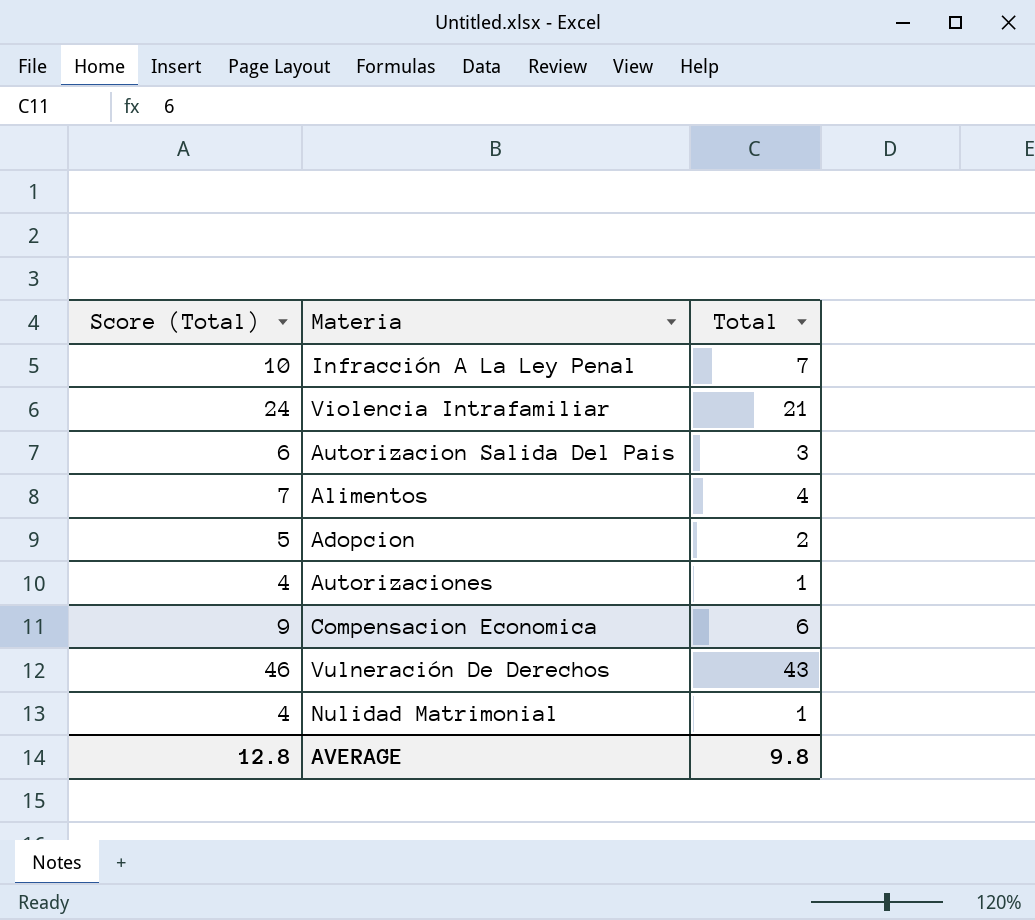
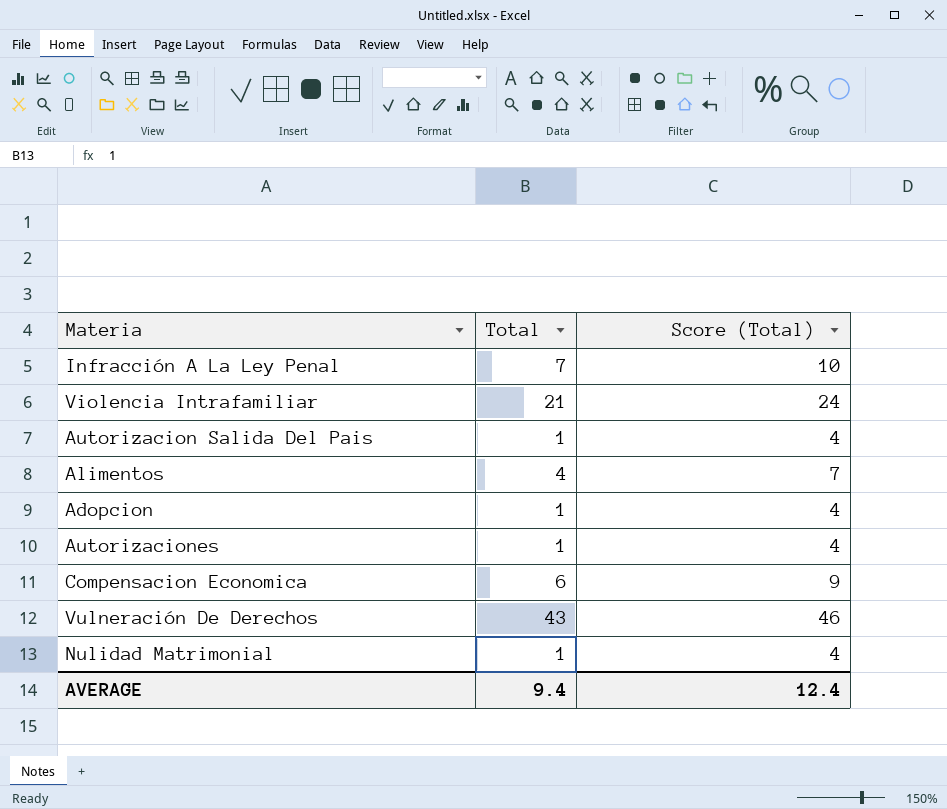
column Score (Total) | position: 1 -> 3
Autorizacion Salida Del Pais | Total: 3 -> 1
Autorizacion Salida Del Pais | Score (Total): 6 -> 4
Adopcion | Total: 2 -> 1
Adopcion | Score (Total): 5 -> 4
AVERAGE | Total: 9.8 -> 9.4
AVERAGE | Score (Total): 12.8 -> 12.4

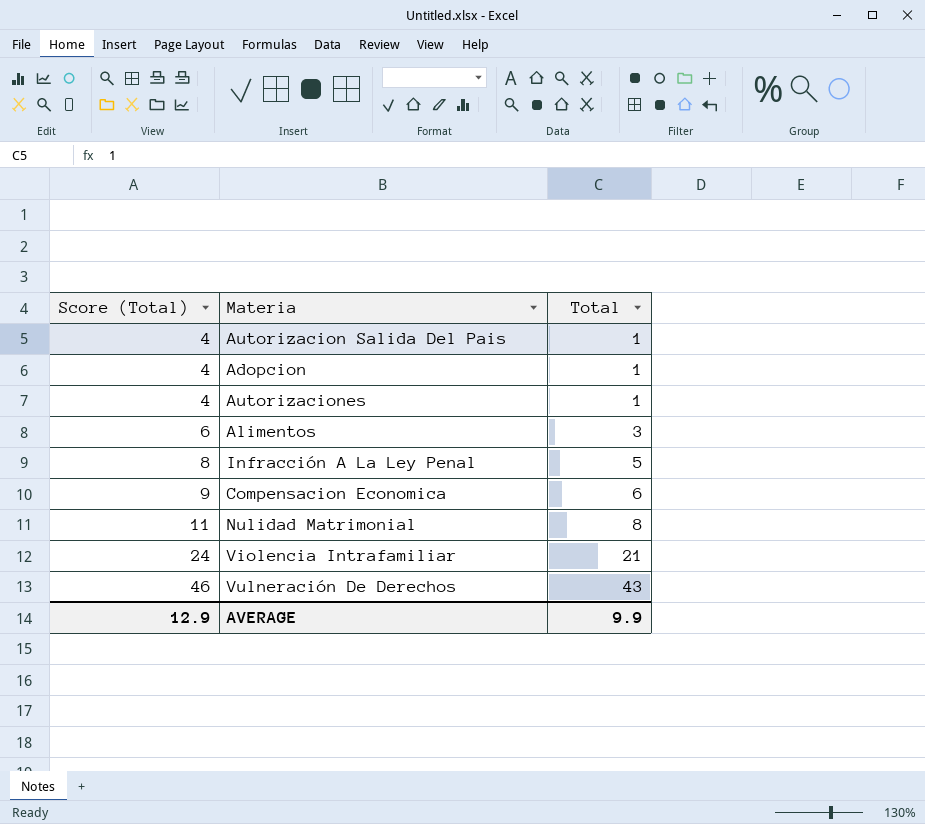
row order: none -> Score (Total) ascending
column Score (Total) | position: 3 -> 1
Alimentos | Score (Total): 7 -> 6
Alimentos | Total: 4 -> 3
Infracción A La Ley Penal | Score (Total): 10 -> 8
Infracción A La Ley Penal | Total: 7 -> 5
Nulidad Matrimonial | Score (Total): 4 -> 11
Nulidad Matrimonial | Total: 1 -> 8
AVERAGE | Score (Total): 12.4 -> 12.9
AVERAGE | Total: 9.4 -> 9.9

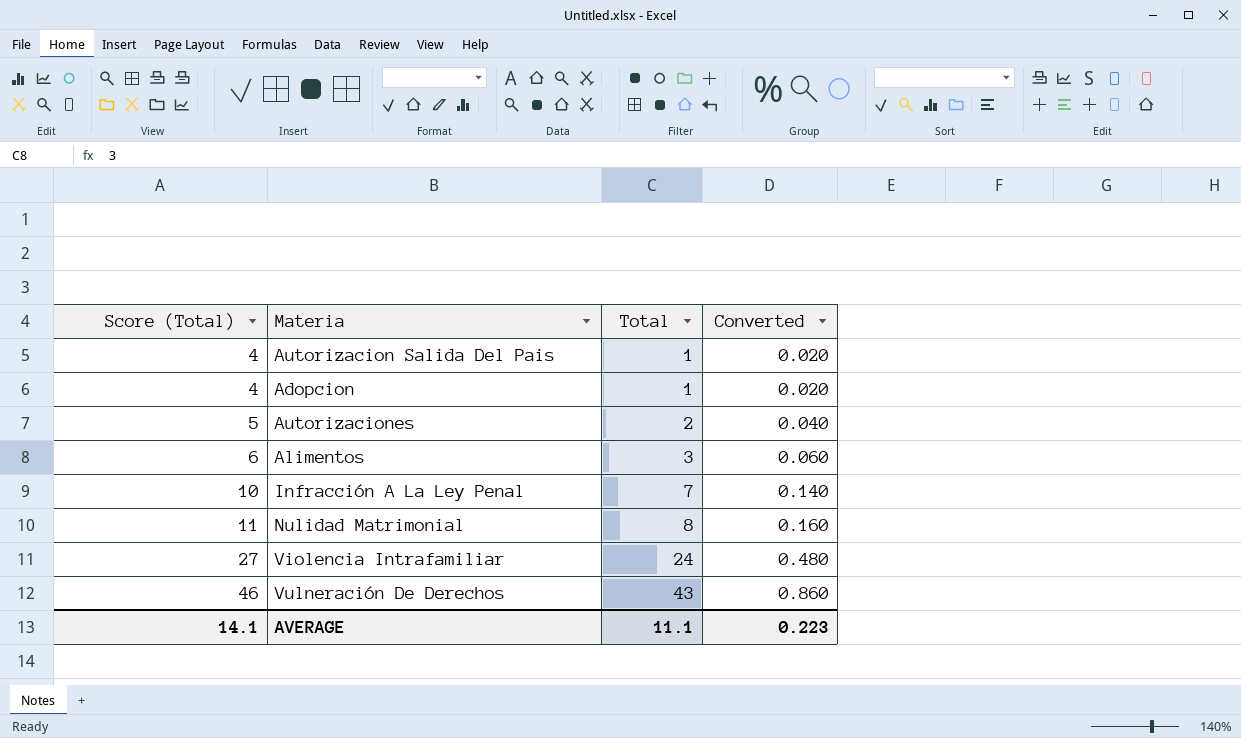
column Converted | formula: none -> [Total] * 0.02
row Compensacion Economica: 9 | 6 -> none
Autorizaciones | Score (Total): 4 -> 5
Autorizaciones | Total: 1 -> 2
Infracción A La Ley Penal | Score (Total): 8 -> 10
Infracción A La Ley Penal | Total: 5 -> 7
Violencia Intrafamiliar | Score (Total): 24 -> 27
Violencia Intrafamiliar | Total: 21 -> 24
AVERAGE | Score (Total): 12.9 -> 14.1
AVERAGE | Total: 9.9 -> 11.1

